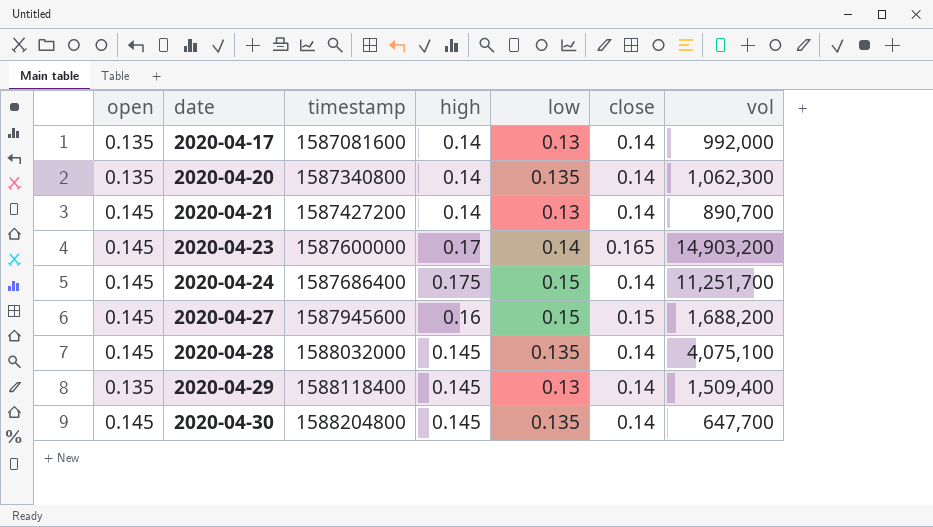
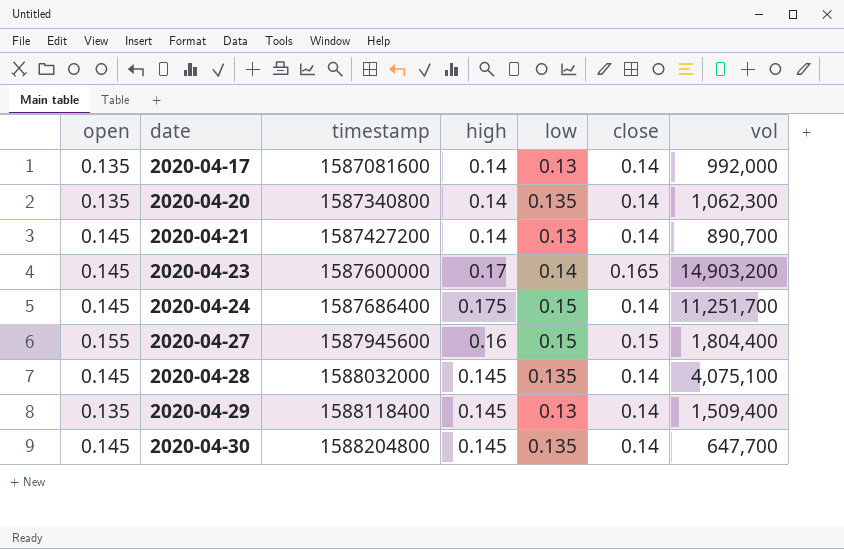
2020-04-27 | open: 0.145 -> 0.155
2020-04-27 | vol: 1,688,200 -> 1,804,400

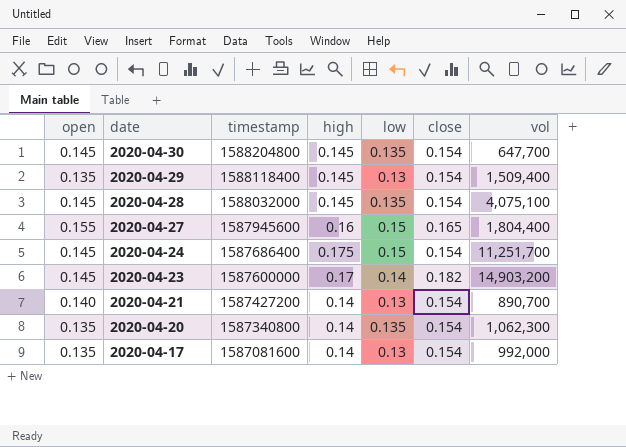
row order: date ascending -> date descending
2020-04-30 | close: 0.14 -> 0.154
2020-04-29 | close: 0.14 -> 0.154
2020-04-28 | close: 0.14 -> 0.154
2020-04-27 | close: 0.15 -> 0.165
2020-04-24 | close: 0.14 -> 0.154
2020-04-23 | close: 0.165 -> 0.182
2020-04-21 | open: 0.145 -> 0.140
2020-04-21 | close: 0.14 -> 0.154
2020-04-20 | close: 0.14 -> 0.154
2020-04-17 | close: 0.14 -> 0.154

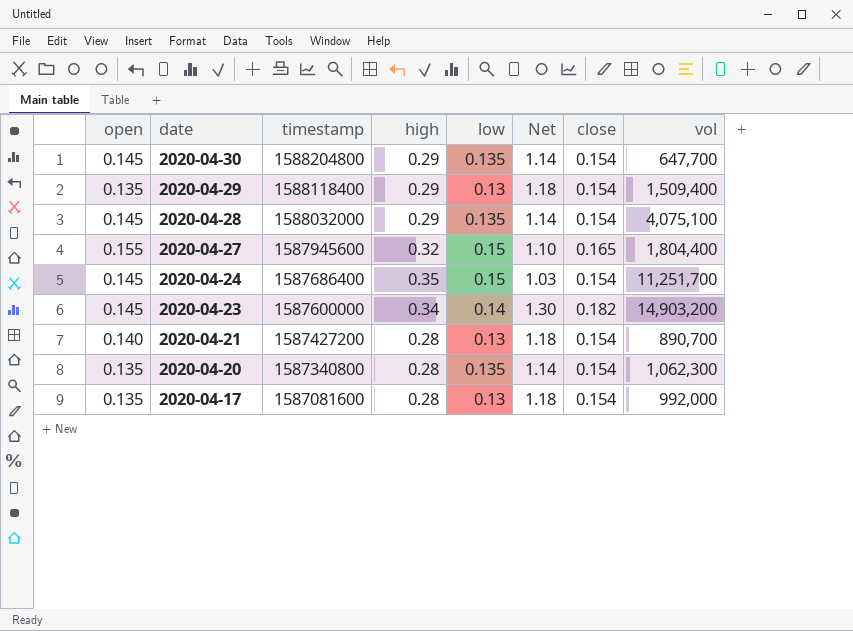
column Net | formula: none -> [close] / [low]
2020-04-30 | high: 0.145 -> 0.29
2020-04-29 | high: 0.145 -> 0.29
2020-04-28 | high: 0.145 -> 0.29
2020-04-27 | high: 0.16 -> 0.32
2020-04-24 | high: 0.175 -> 0.35
2020-04-23 | high: 0.17 -> 0.34
2020-04-21 | high: 0.14 -> 0.28
2020-04-20 | high: 0.14 -> 0.28
2020-04-17 | high: 0.14 -> 0.28

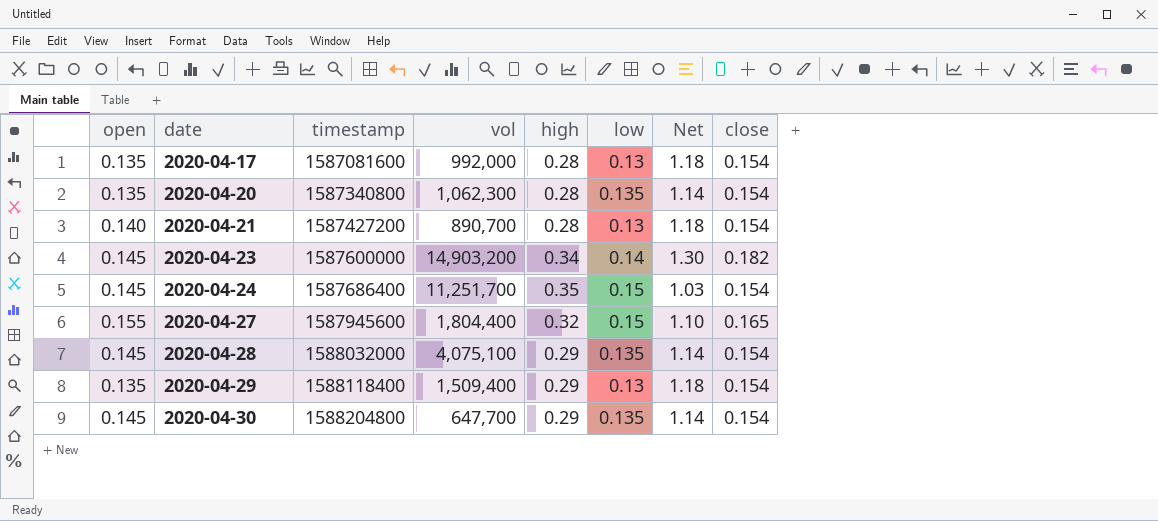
row order: date descending -> date ascending
column vol | position: 8 -> 4

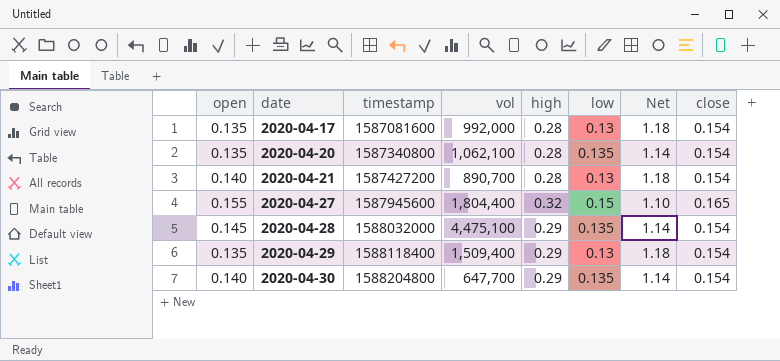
row 2020-04-23: 0.145 | 1587600000 | 14,903,200 | 0.34 | 0.14 | 1.30 | 0.182 -> none
row 2020-04-24: 0.145 | 1587686400 | 11,251,700 | 0.35 | 0.15 | 1.03 | 0.154 -> none
2020-04-20 | vol: 1,062,300 -> 1,062,100
2020-04-28 | vol: 4,075,100 -> 4,475,100
2020-04-30 | open: 0.145 -> 0.140

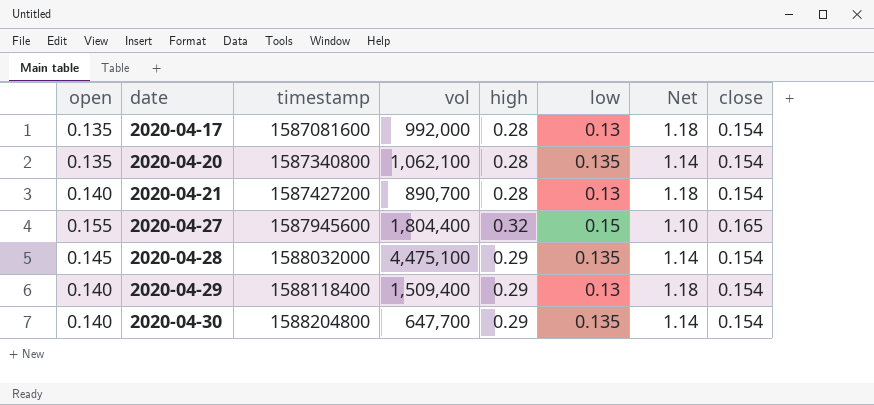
2020-04-29 | open: 0.135 -> 0.140

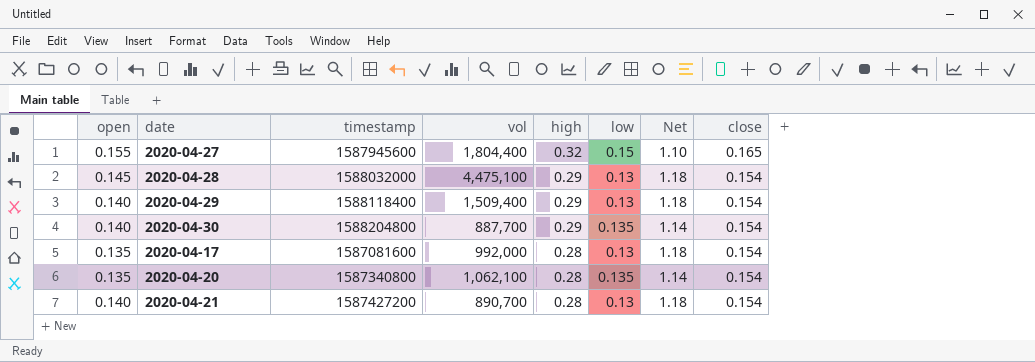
row order: date ascending -> high descending
2020-04-28 | low: 0.135 -> 0.13
2020-04-28 | Net: 1.14 -> 1.18
2020-04-30 | vol: 647,700 -> 887,700

